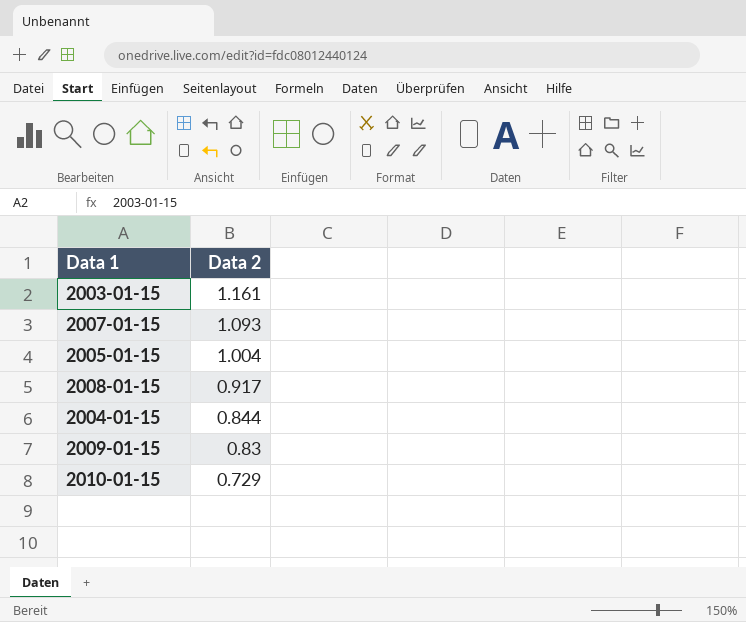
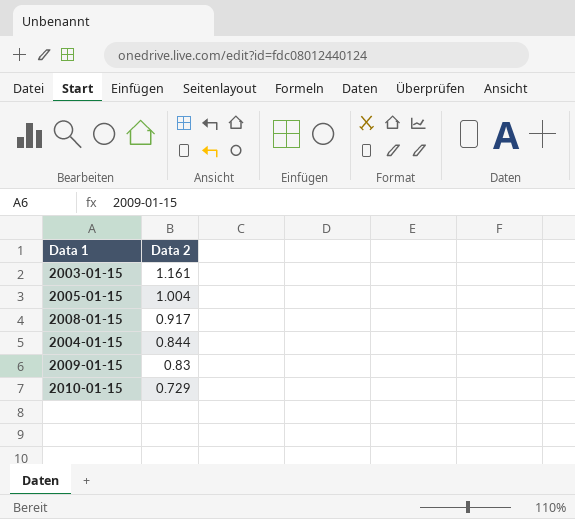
row 2007-01-15: 1.093 -> none

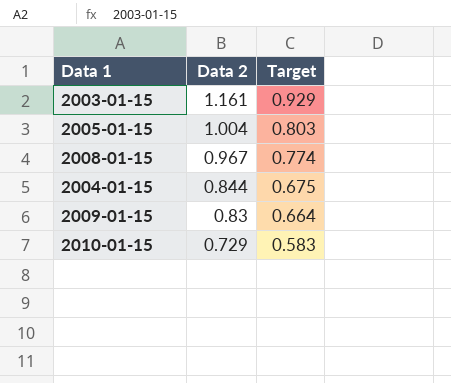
column Target | formula: none -> [Data 2] * 0.8
2008-01-15 | Data 2: 0.917 -> 0.967

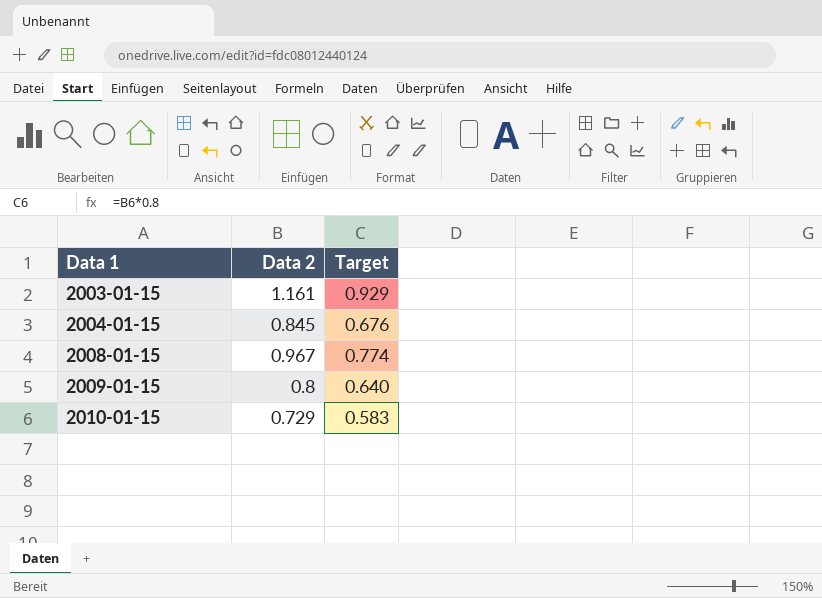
row order: Data 2 descending -> Data 1 ascending
row 2005-01-15: 1.004 | 0.803 -> none
2004-01-15 | Data 2: 0.844 -> 0.845
2004-01-15 | Target: 0.675 -> 0.676
2009-01-15 | Data 2: 0.83 -> 0.8
2009-01-15 | Target: 0.664 -> 0.640

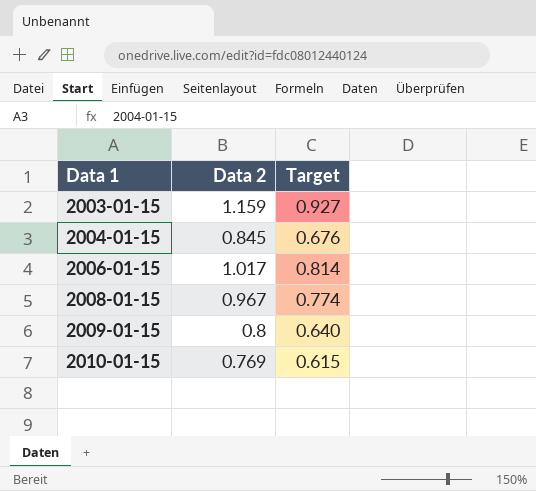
2003-01-15 | Data 2: 1.161 -> 1.159
2003-01-15 | Target: 0.929 -> 0.927
row 2006-01-15: none -> 1.017 | 0.814
2010-01-15 | Data 2: 0.729 -> 0.769
2010-01-15 | Target: 0.583 -> 0.615

